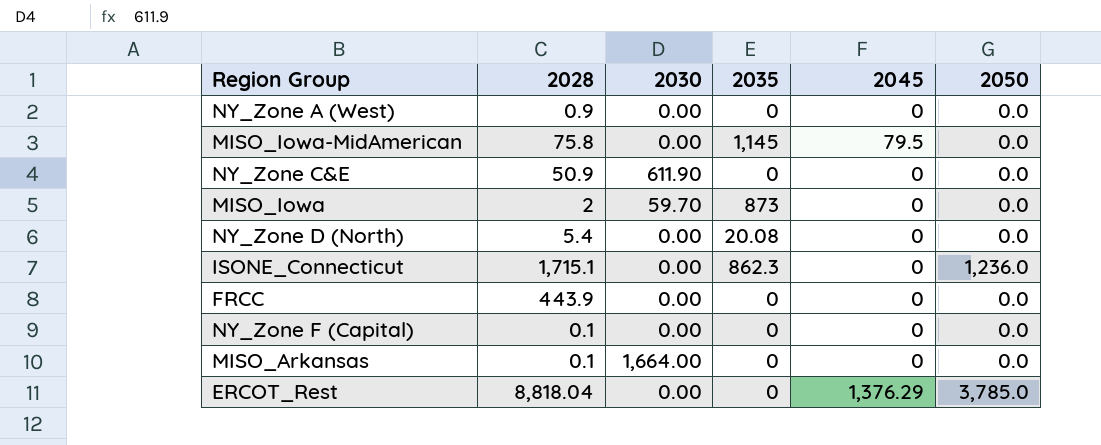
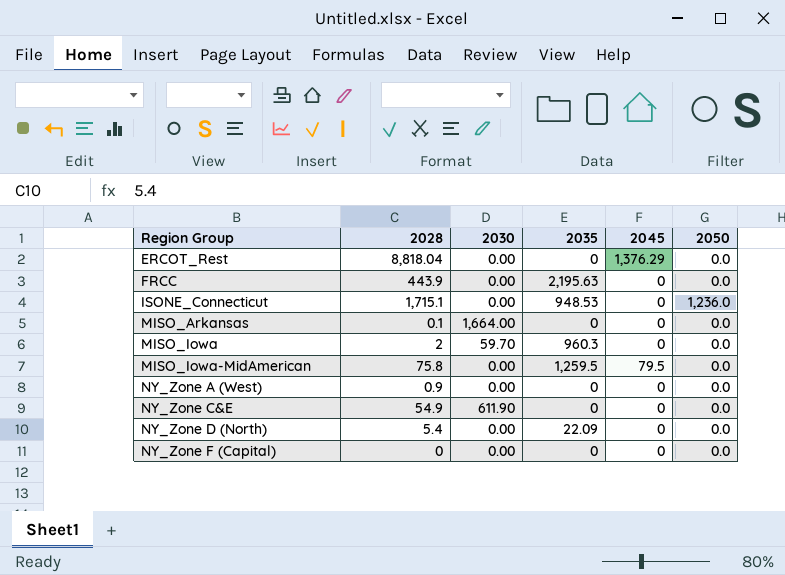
row order: none -> Region Group ascending
ERCOT_Rest | 2050: 3,785.0 -> 0.0
FRCC | 2035: 0 -> 2,195.63
ISONE_Connecticut | 2035: 862.3 -> 948.53
MISO_Iowa | 2035: 873 -> 960.3
MISO_Iowa-MidAmerican | 2035: 1,145 -> 1,259.5
NY_Zone C&E | 2028: 50.9 -> 54.9
NY_Zone D (North) | 2035: 20.08 -> 22.09
NY_Zone F (Capital) | 2028: 0.1 -> 0

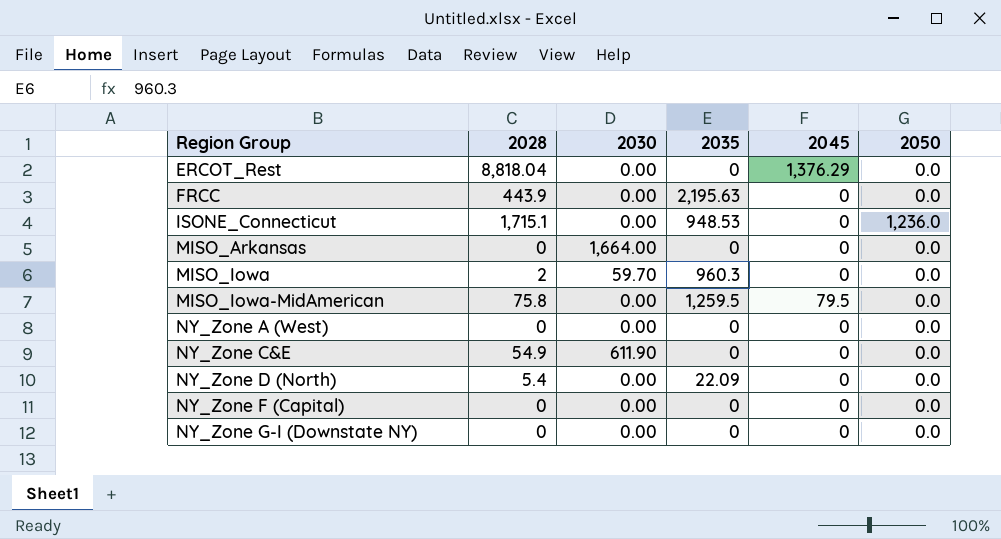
MISO_Arkansas | 2028: 0.1 -> 0
NY_Zone A (West) | 2028: 0.9 -> 0
row NY_Zone G-I (Downstate NY): none -> 0 | 0.00 | 0 | 0 | 0.0

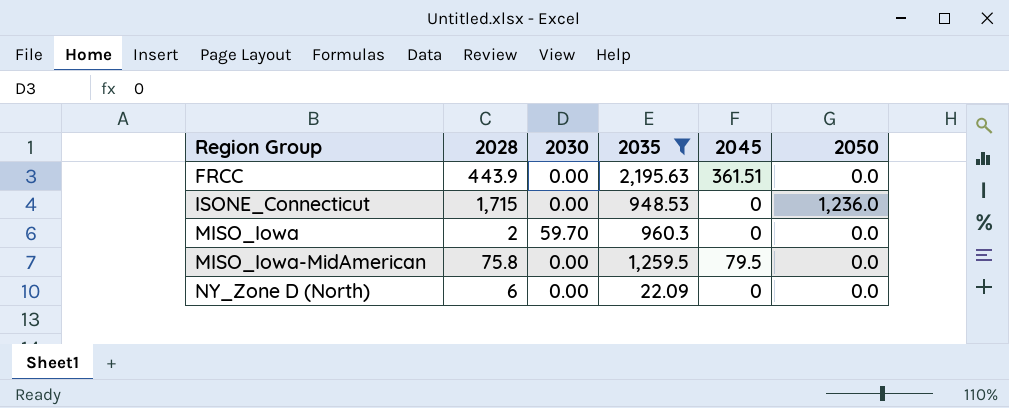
filter: none -> 2035 != 0
FRCC | 2045: 0 -> 361.51
ISONE_Connecticut | 2028: 1,715.1 -> 1,715
NY_Zone D (North) | 2028: 5.4 -> 6

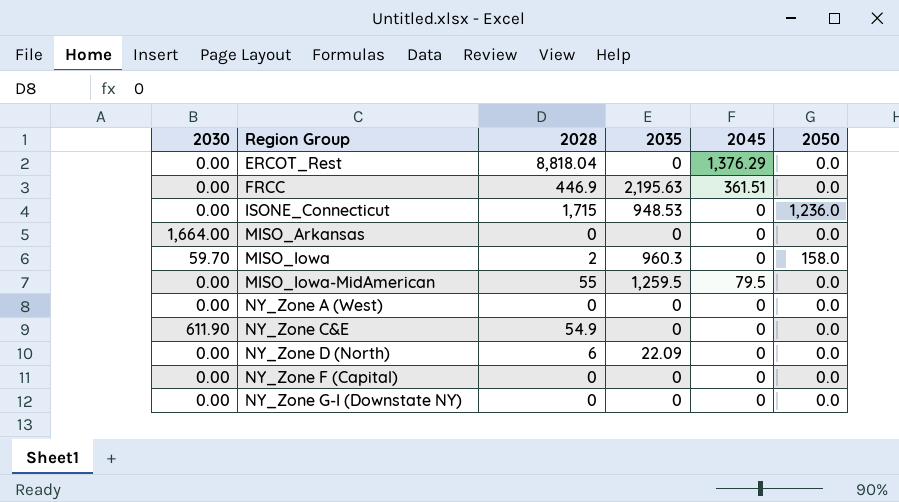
filter: 2035 != 0 -> none
column 2030 | position: 3 -> 1
FRCC | 2028: 443.9 -> 446.9
MISO_Iowa | 2050: 0.0 -> 158.0
MISO_Iowa-MidAmerican | 2028: 75.8 -> 55

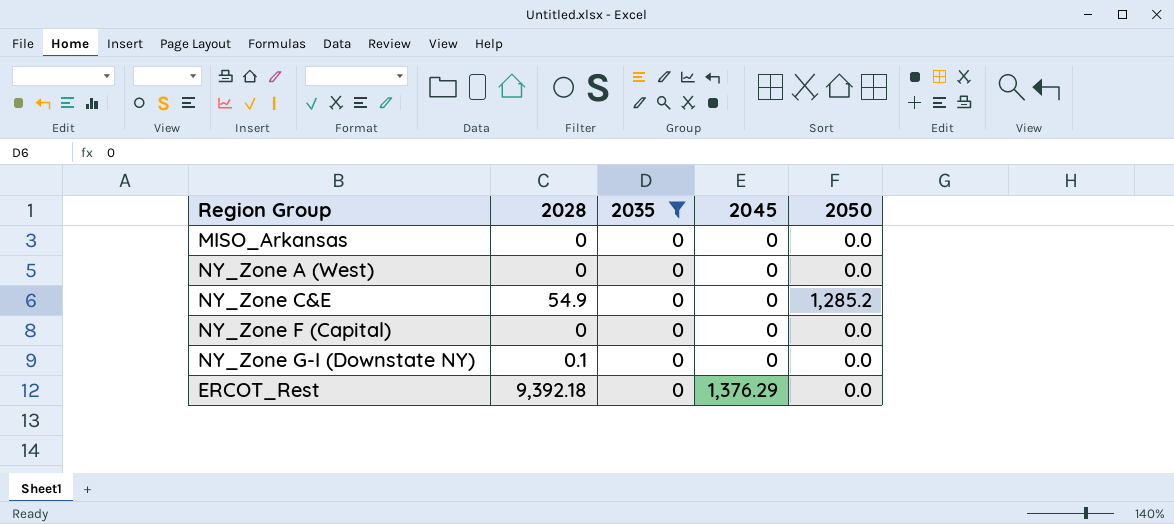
filter: none -> 2035 = 0
row order: Region Group ascending -> 2045 ascending
column 2030 | position: 1 -> none
NY_Zone C&E | 2050: 0.0 -> 1,285.2
NY_Zone G-I (Downstate NY) | 2028: 0 -> 0.1
ERCOT_Rest | 2028: 8,818.04 -> 9,392.18

